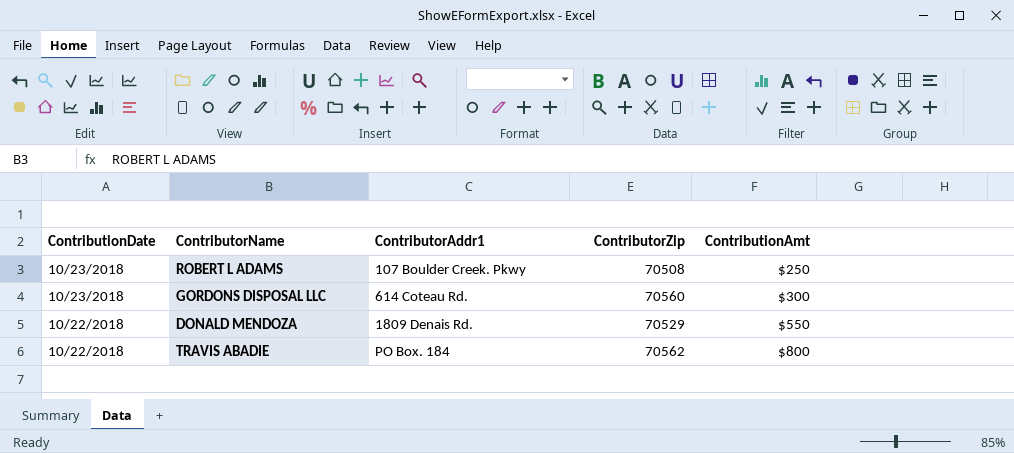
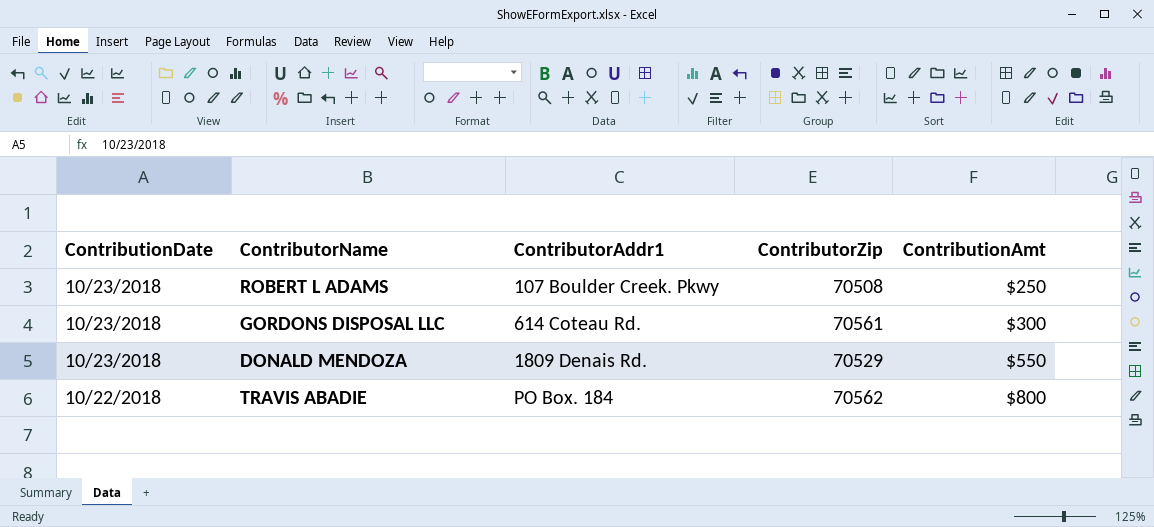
GORDONS DISPOSAL LLC | ContributorZip: 70560 -> 70561
DONALD MENDOZA | ContributionDate: 10/22/2018 -> 10/23/2018

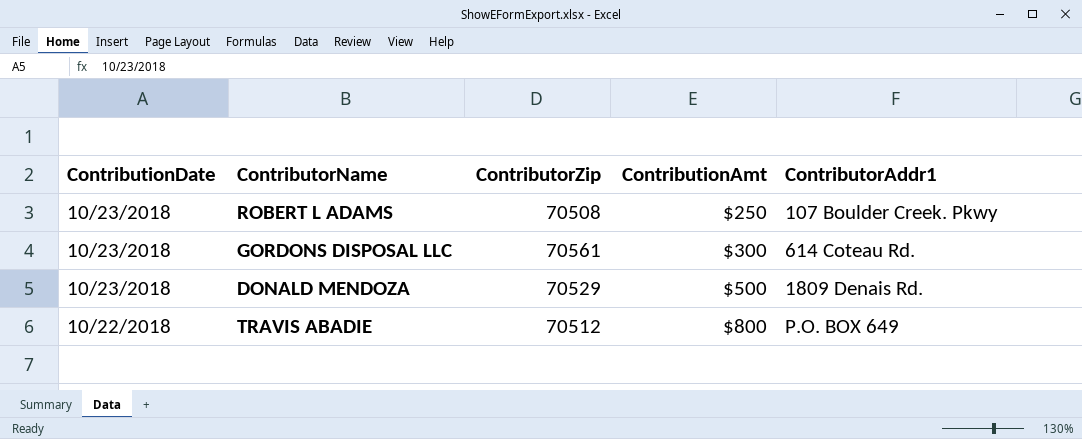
column ContributorAddr1 | position: 3 -> 5
DONALD MENDOZA | ContributionAmt: $550 -> $500
TRAVIS ABADIE | ContributorZip: 70562 -> 70512
TRAVIS ABADIE | ContributorAddr1: PO Box. 184 -> P.O. BOX 649

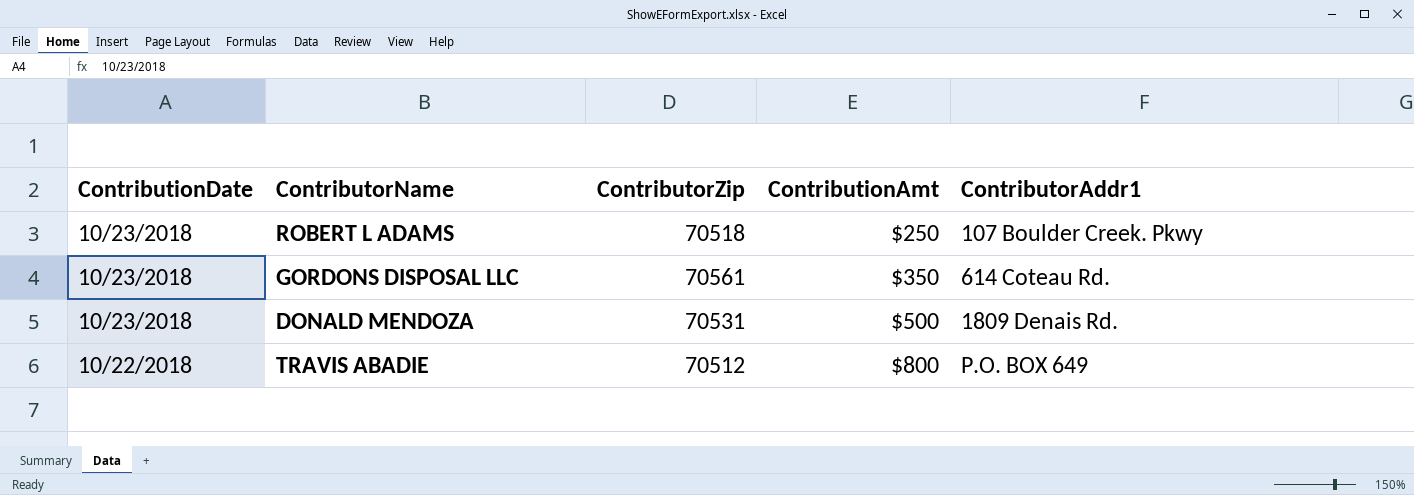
ROBERT L ADAMS | ContributorZip: 70508 -> 70518
GORDONS DISPOSAL LLC | ContributionAmt: $300 -> $350
DONALD MENDOZA | ContributorZip: 70529 -> 70531

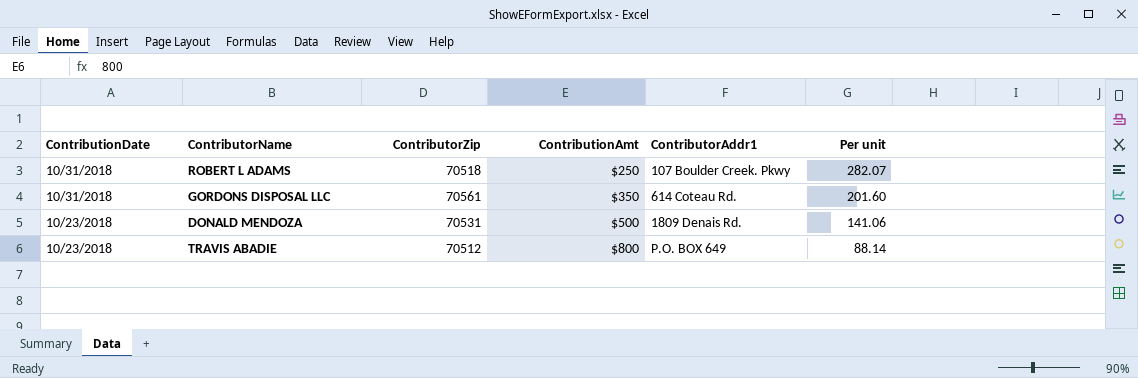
column Per unit | formula: none -> [ContributorZip] / [ContributionAmt]
ROBERT L ADAMS | ContributionDate: 10/23/2018 -> 10/31/2018
GORDONS DISPOSAL LLC | ContributionDate: 10/23/2018 -> 10/31/2018
TRAVIS ABADIE | ContributionDate: 10/22/2018 -> 10/23/2018

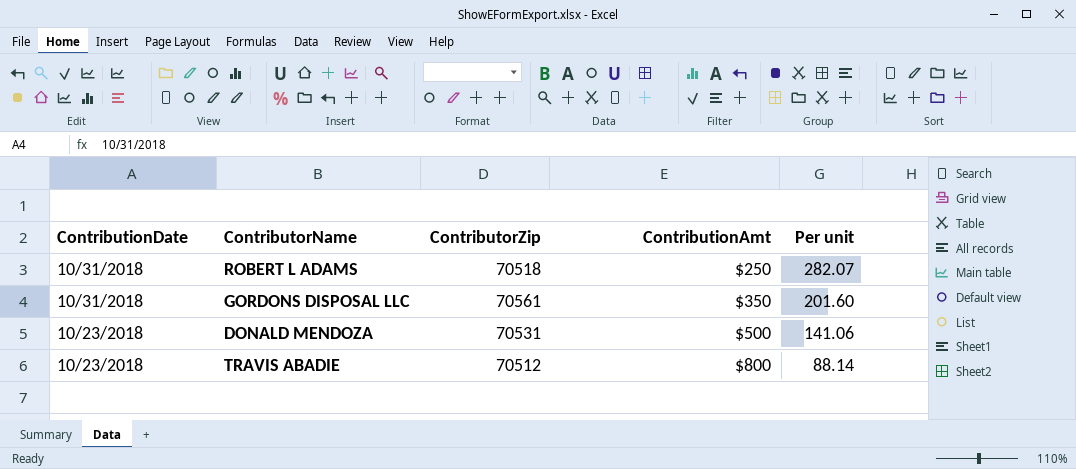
column ContributorAddr1 | position: 5 -> none

